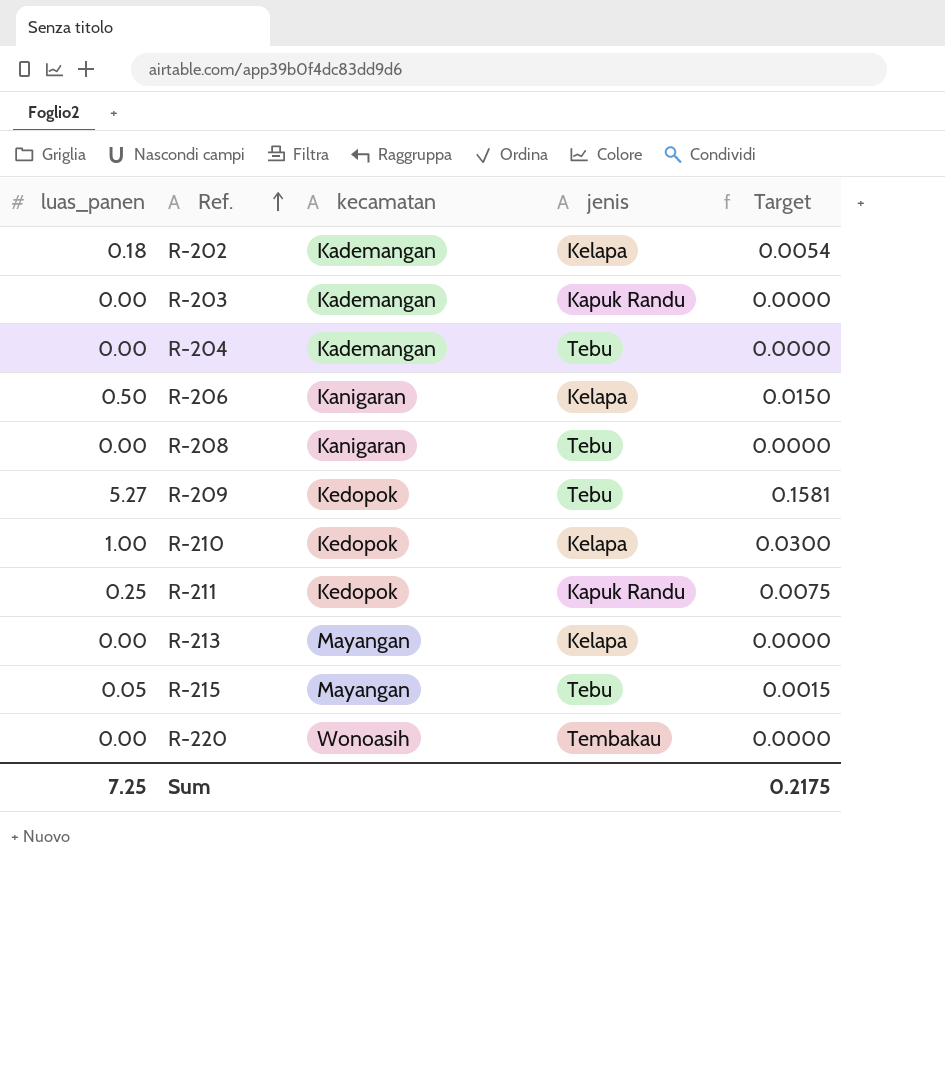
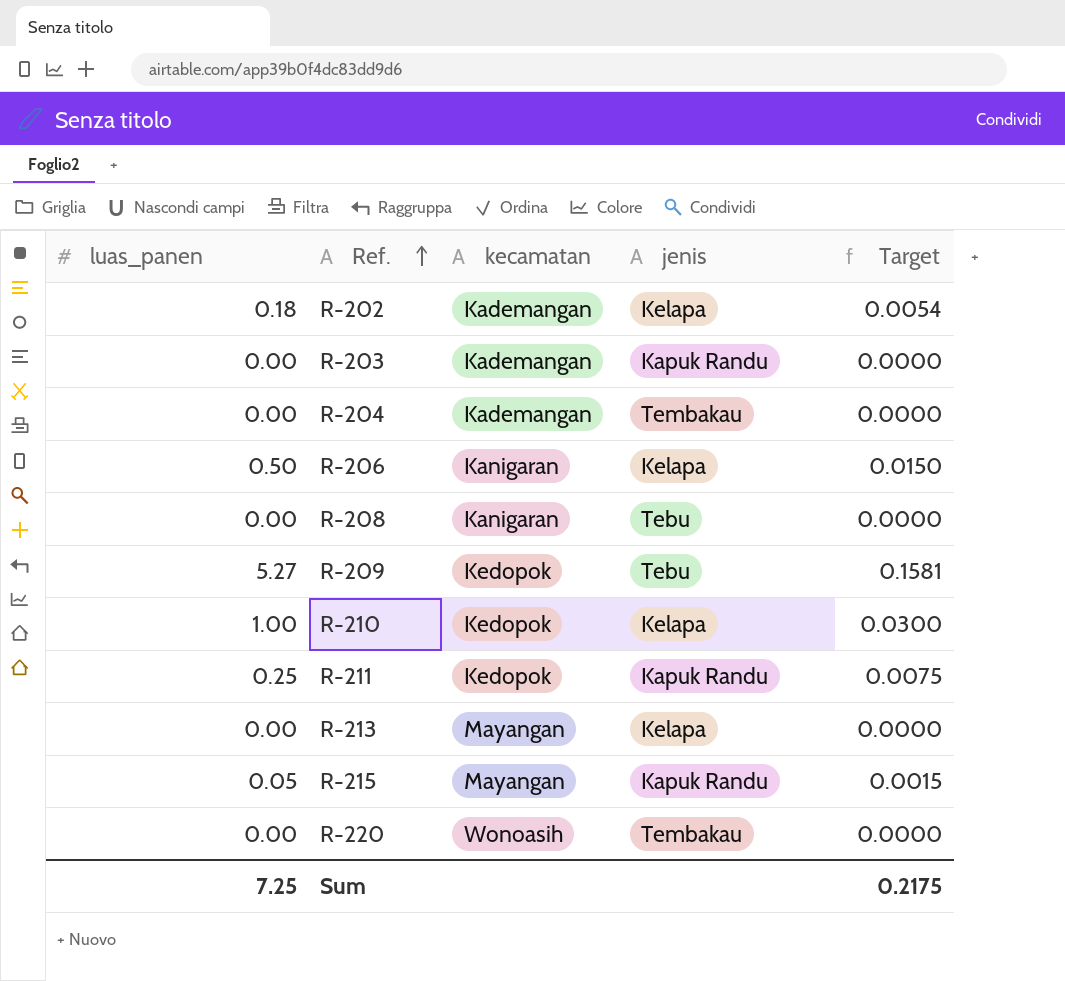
R-204 | jenis: Tebu -> Tembakau
R-215 | jenis: Tebu -> Kapuk Randu

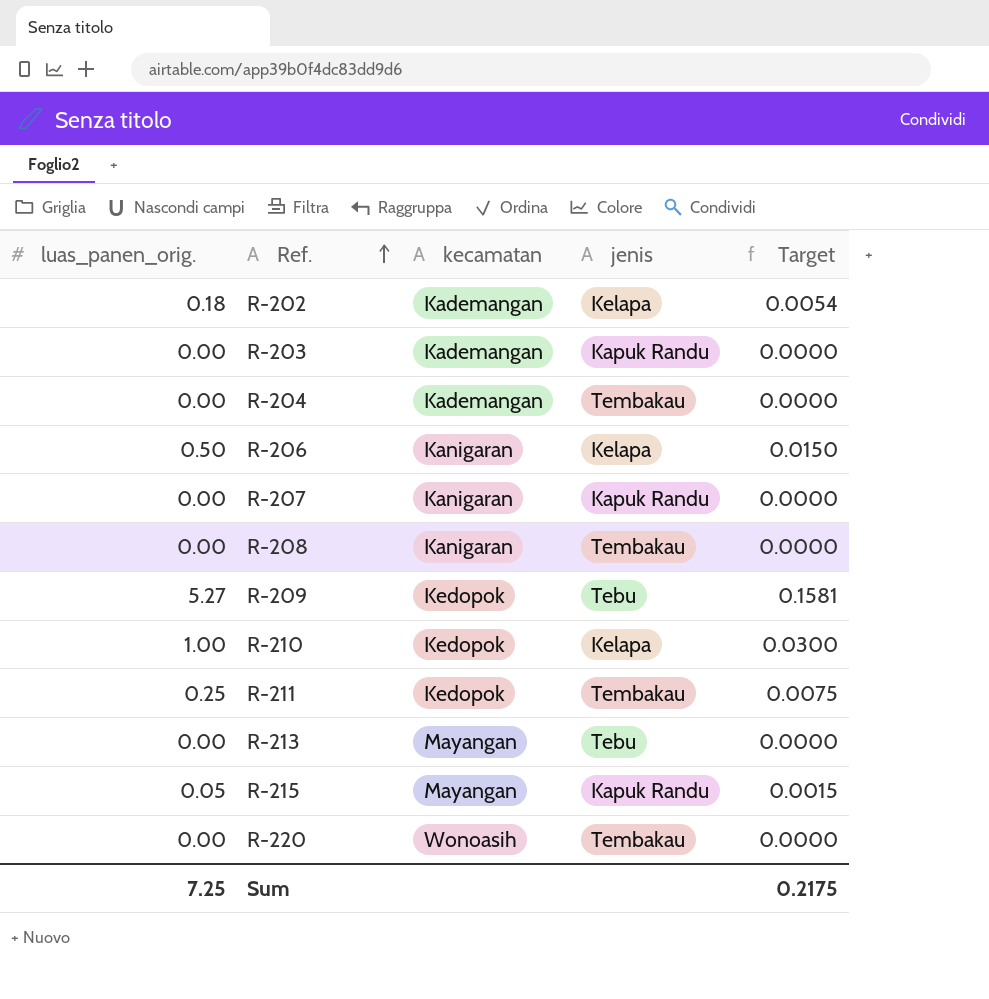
column name: luas_panen -> luas_panen_orig.
row R-207: none -> 0.00 | Kanigaran | Kapuk Randu | 0.0000
R-208 | jenis: Tebu -> Tembakau
R-211 | jenis: Kapuk Randu -> Tembakau
R-213 | jenis: Kelapa -> Tebu

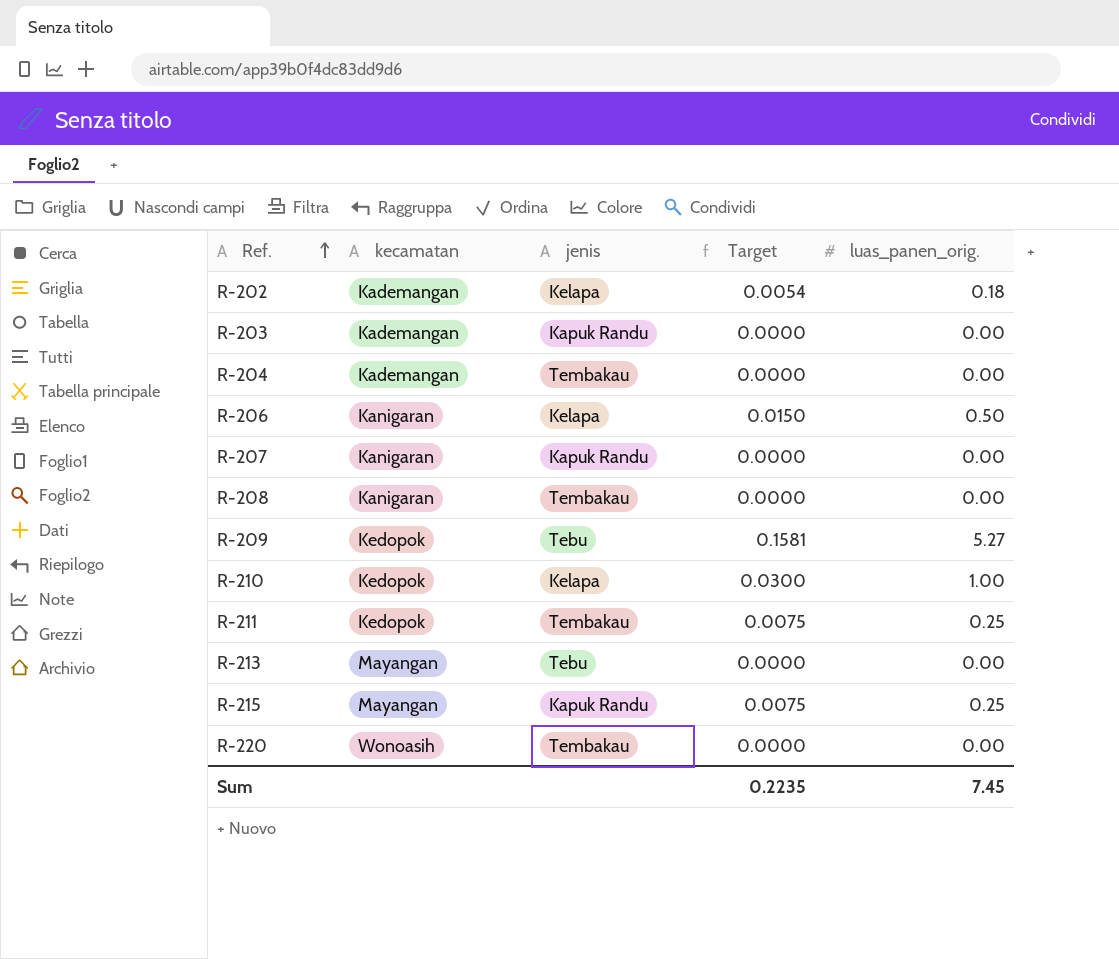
column luas_panen_orig. | position: 1 -> 5
R-215 | Target: 0.0015 -> 0.0075
R-215 | luas_panen_orig.: 0.05 -> 0.25
Sum | Target: 0.2175 -> 0.2235
Sum | luas_panen_orig.: 7.25 -> 7.45

